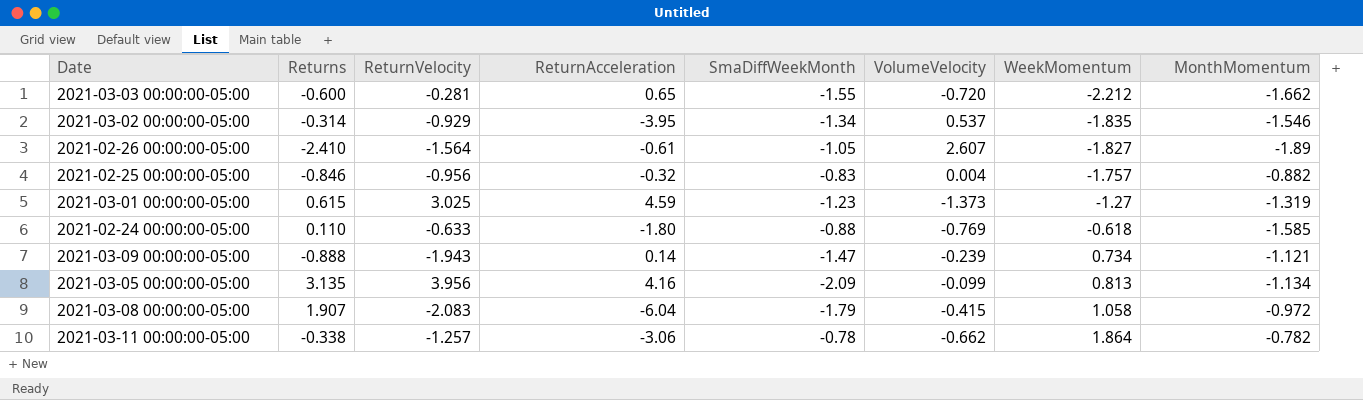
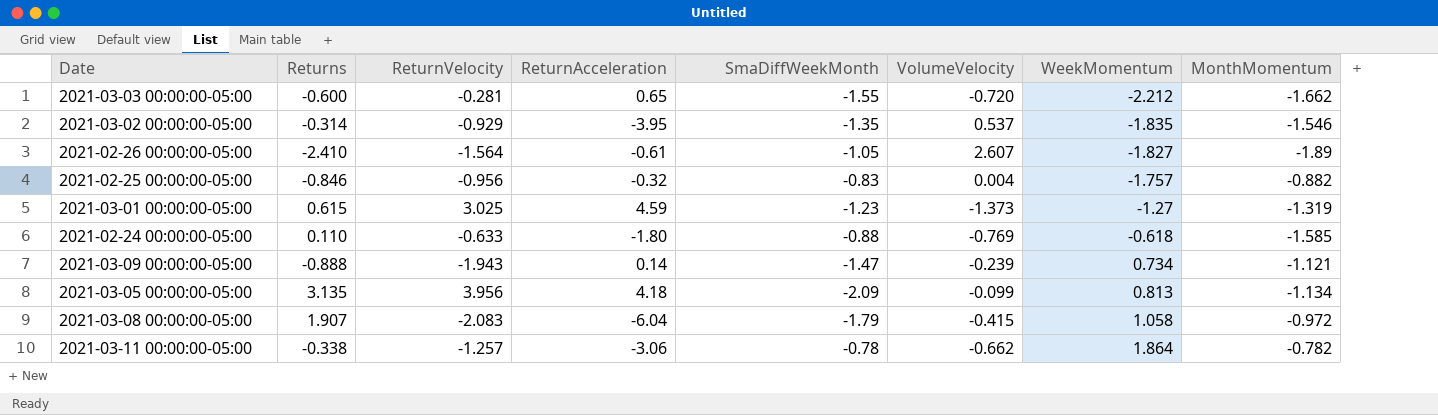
2021-03-02 00:00:00-05:00 | SmaDiffWeekMonth: -1.34 -> -1.35
2021-03-05 00:00:00-05:00 | ReturnAcceleration: 4.16 -> 4.18

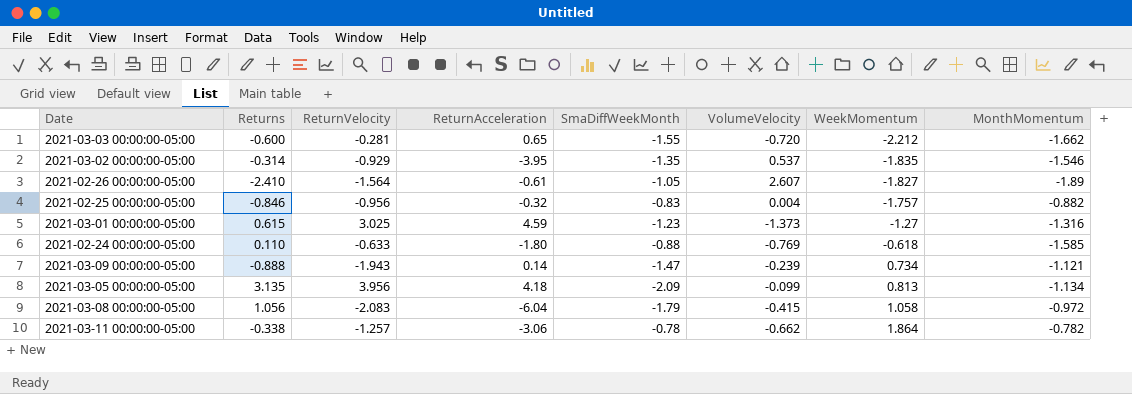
2021-03-01 00:00:00-05:00 | MonthMomentum: -1.319 -> -1.316
2021-03-08 00:00:00-05:00 | Returns: 1.907 -> 1.056

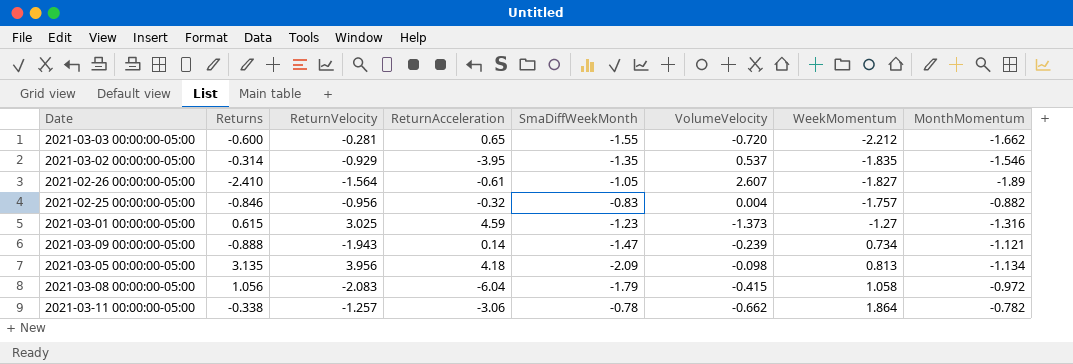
row 2021-02-24 00:00:00-05:00: 0.110 | -0.633 | -1.80 | -0.88 | -0.769 | -0.618 | -1.585 -> none
2021-03-05 00:00:00-05:00 | VolumeVelocity: -0.099 -> -0.098

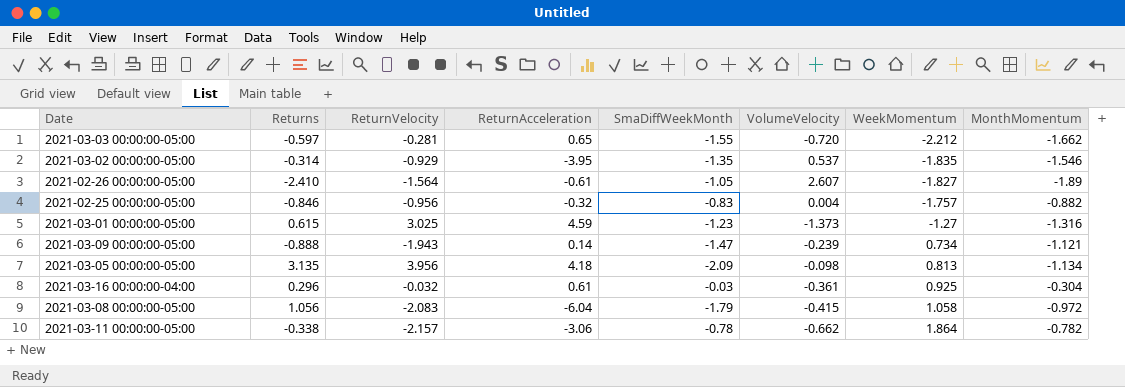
2021-03-03 00:00:00-05:00 | Returns: -0.600 -> -0.597
row 2021-03-16 00:00:00-04:00: none -> 0.296 | -0.032 | 0.61 | -0.03 | -0.361 | 0.925 | -0.304
2021-03-11 00:00:00-05:00 | ReturnVelocity: -1.257 -> -2.157

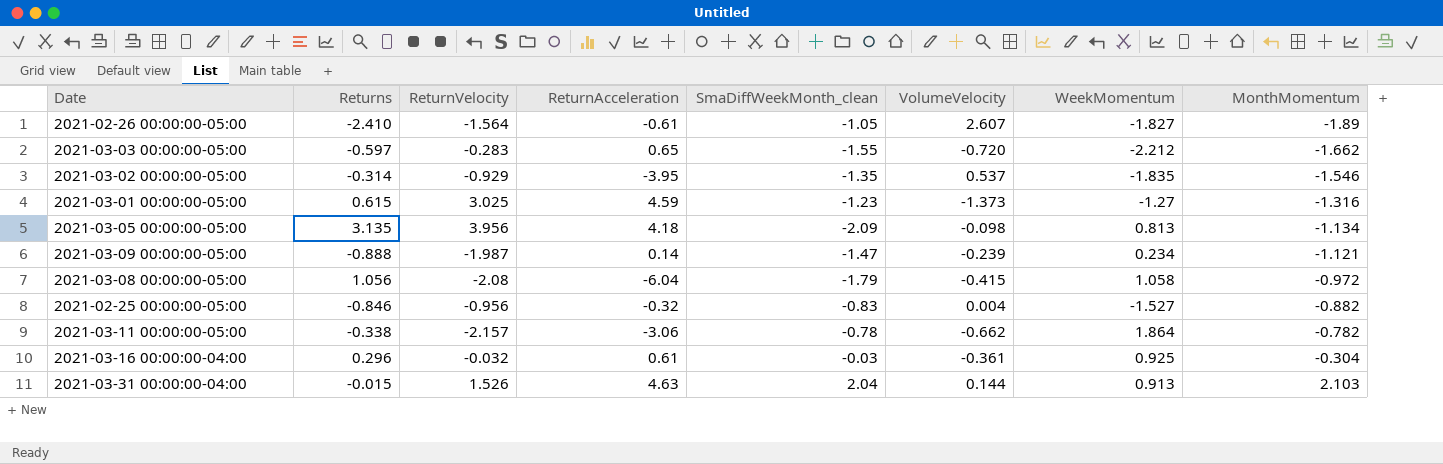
row order: WeekMomentum ascending -> MonthMomentum ascending
column name: SmaDiffWeekMonth -> SmaDiffWeekMonth_clean
2021-03-03 00:00:00-05:00 | ReturnVelocity: -0.281 -> -0.283
2021-03-09 00:00:00-05:00 | ReturnVelocity: -1.943 -> -1.987
2021-03-09 00:00:00-05:00 | WeekMomentum: 0.734 -> 0.234
2021-03-08 00:00:00-05:00 | ReturnVelocity: -2.083 -> -2.08
2021-02-25 00:00:00-05:00 | WeekMomentum: -1.757 -> -1.527
row 2021-03-31 00:00:00-04:00: none -> -0.015 | 1.526 | 4.63 | 2.04 | 0.144 | 0.913 | 2.103

